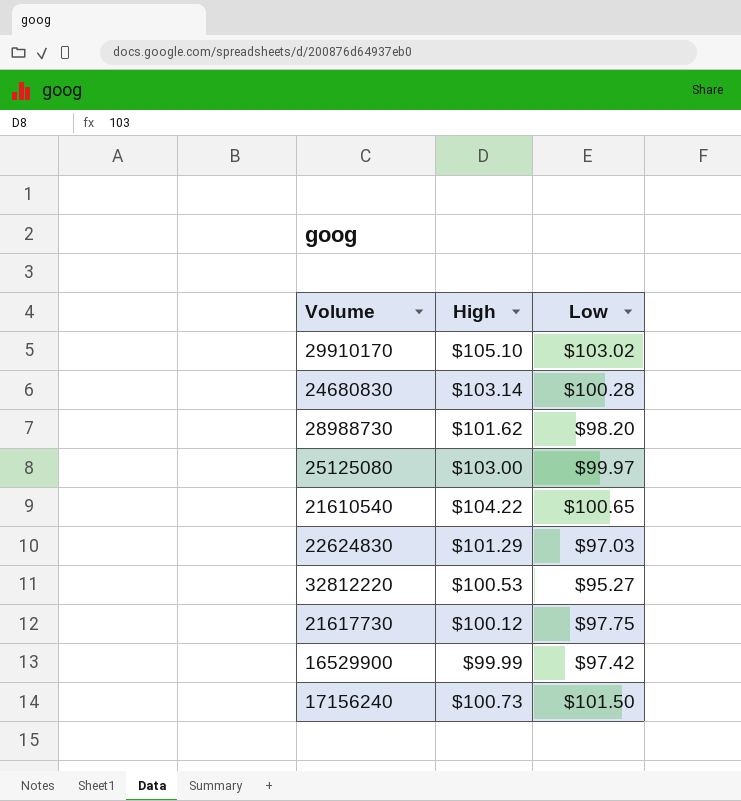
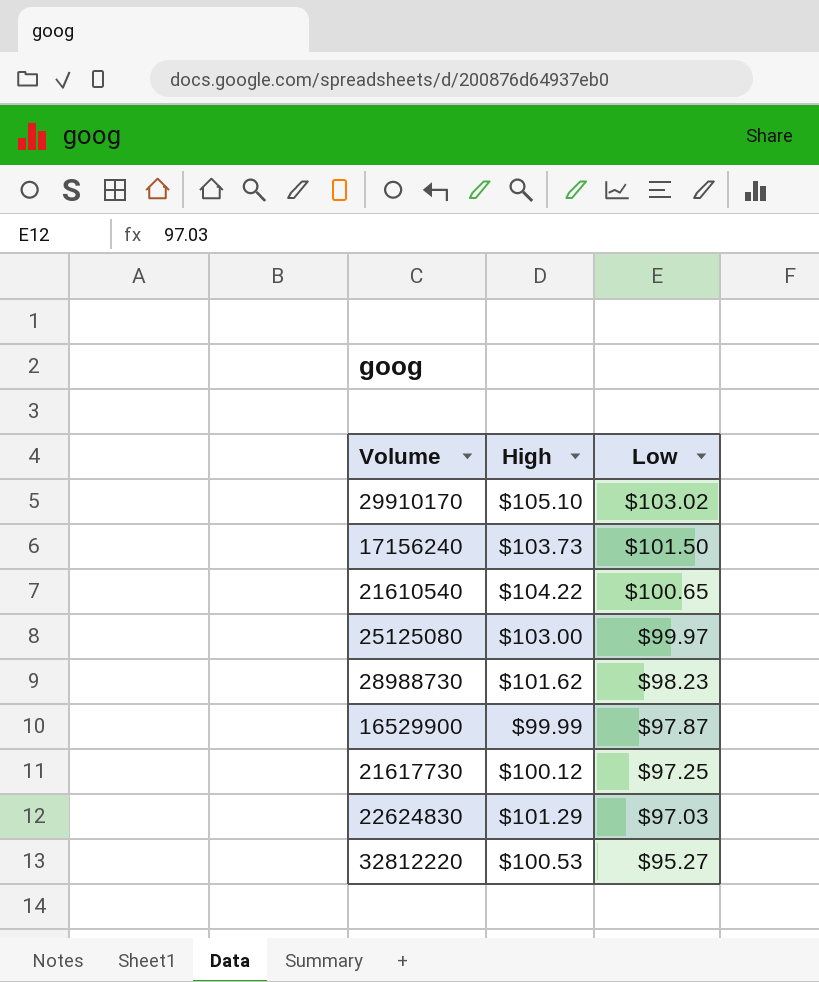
row order: none -> Low descending
row 24680830: $103.14 | $100.28 -> none
17156240 | High: $100.73 -> $103.73
28988730 | Low: $98.20 -> $98.23
16529900 | Low: $97.42 -> $97.87
21617730 | Low: $97.75 -> $97.25

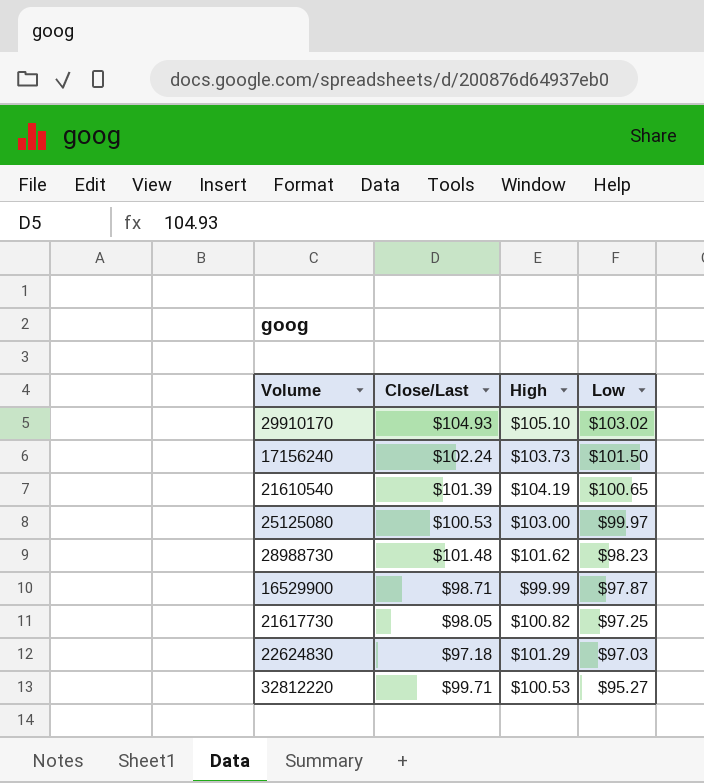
column Close/Last | position: none -> 2
21610540 | High: $104.22 -> $104.19
21617730 | High: $100.12 -> $100.82

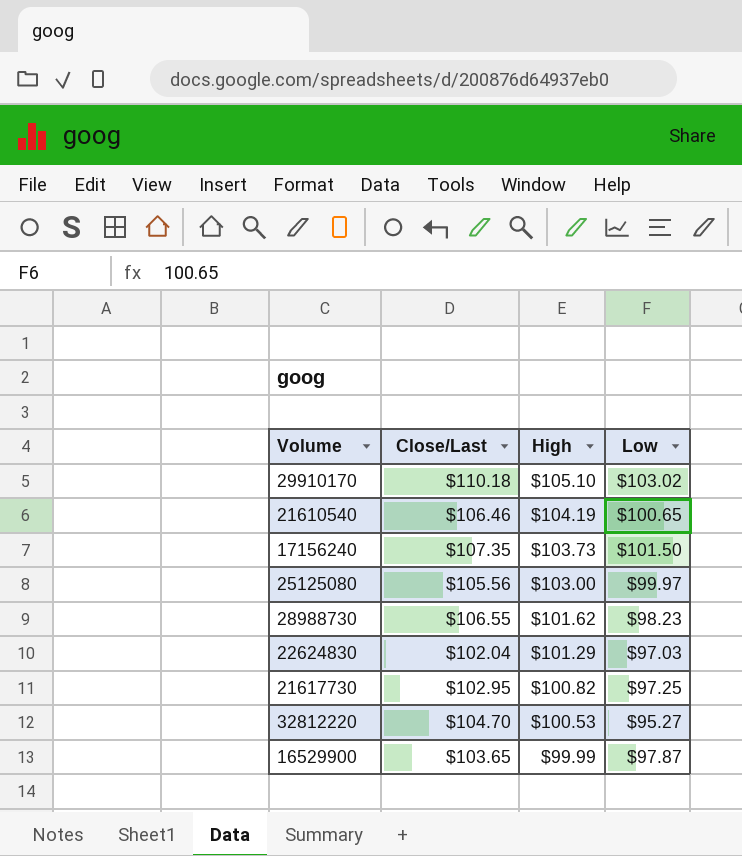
row order: Low descending -> High descending
29910170 | Close/Last: $104.93 -> $110.18
21610540 | Close/Last: $101.39 -> $106.46
17156240 | Close/Last: $102.24 -> $107.35
25125080 | Close/Last: $100.53 -> $105.56
28988730 | Close/Last: $101.48 -> $106.55
22624830 | Close/Last: $97.18 -> $102.04
21617730 | Close/Last: $98.05 -> $102.95
32812220 | Close/Last: $99.71 -> $104.70
16529900 | Close/Last: $98.71 -> $103.65

